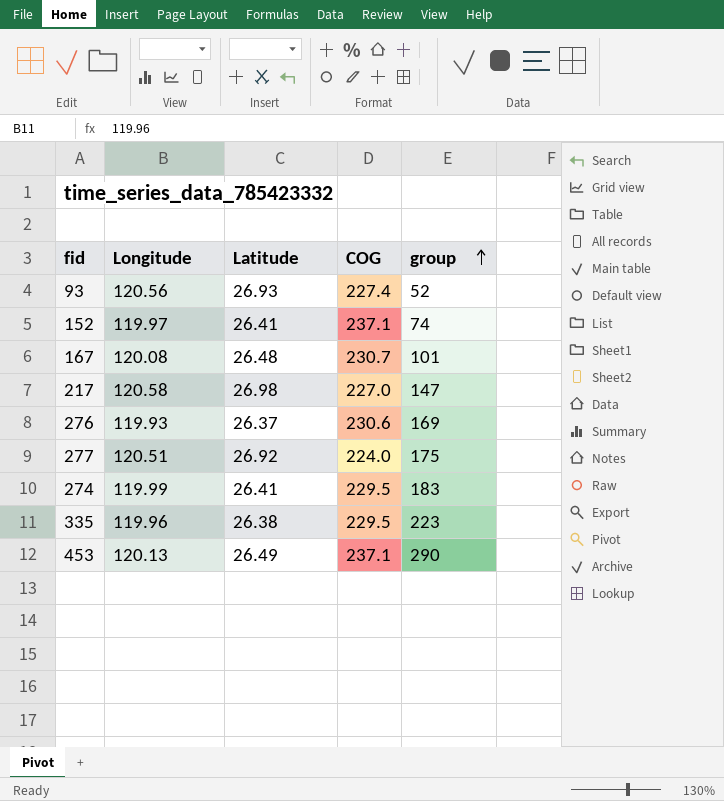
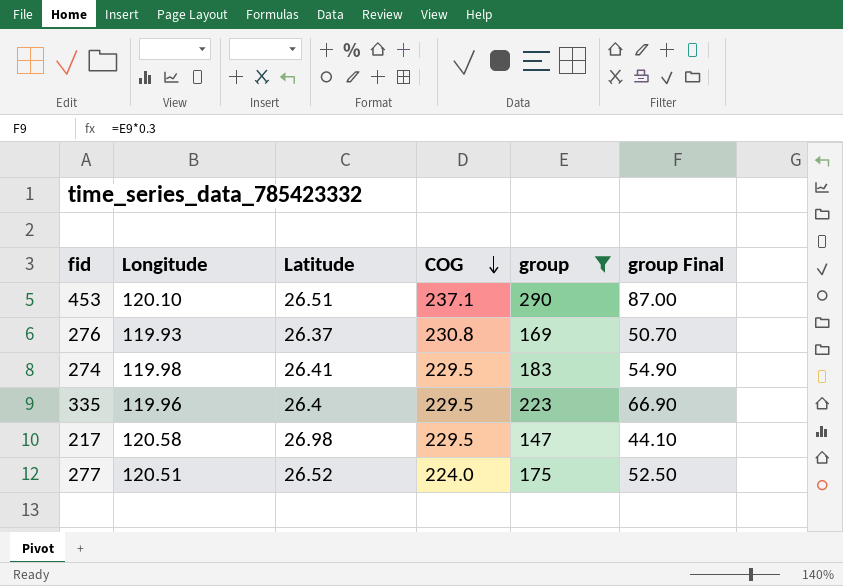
filter: none -> group >= 147
row order: group ascending -> COG descending
column group Final | formula: none -> [group] * 0.3
453 | Longitude: 120.13 -> 120.10
453 | Latitude: 26.49 -> 26.51
276 | COG: 230.6 -> 230.8
274 | Longitude: 119.99 -> 119.98
335 | Latitude: 26.38 -> 26.4
217 | COG: 227.0 -> 229.5
277 | Latitude: 26.92 -> 26.52

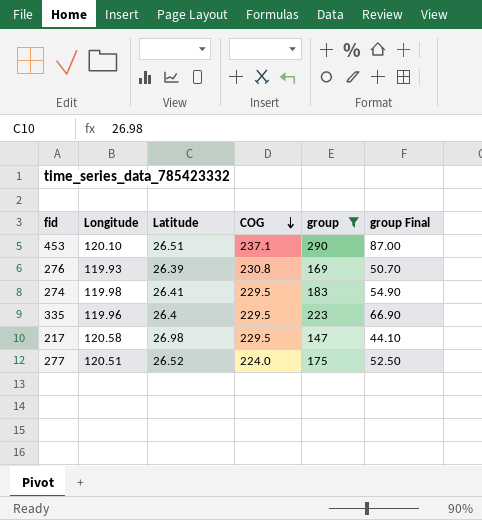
276 | Latitude: 26.37 -> 26.39

